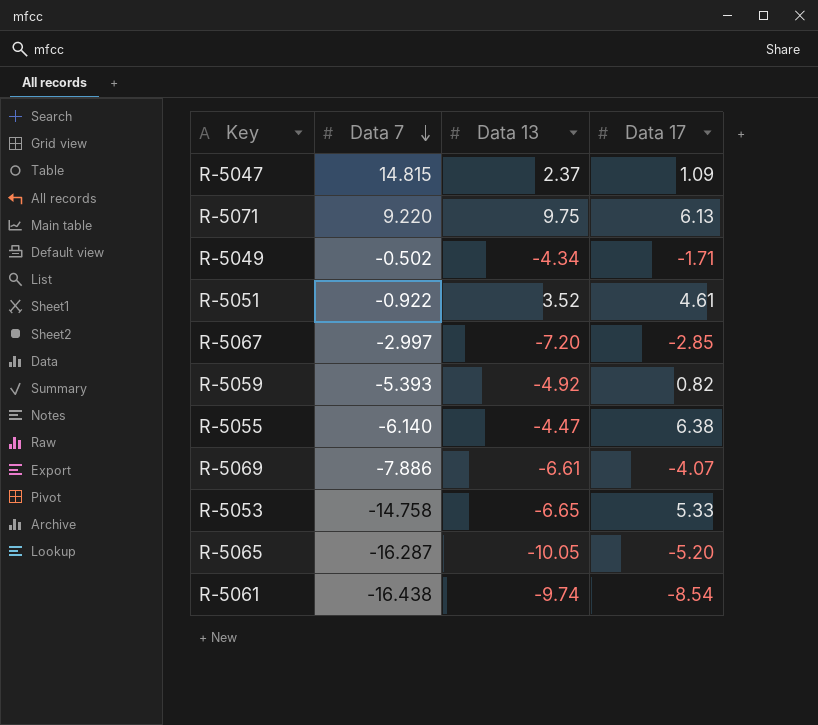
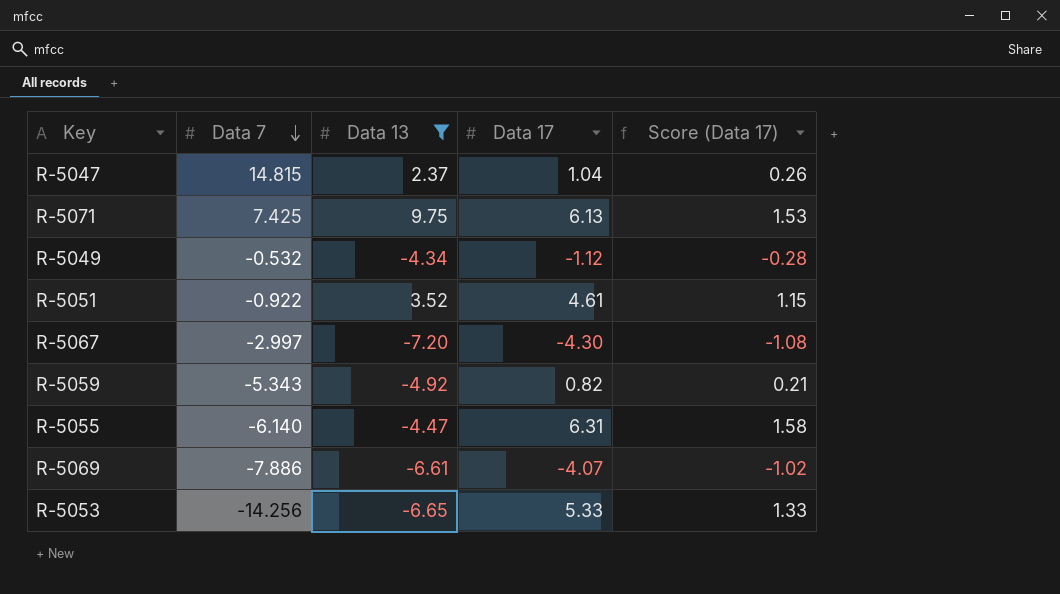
filter: none -> Data 13 >= -7.20
column Score (Data 17) | formula: none -> [Data 17] * 0.25
R-5047 | Data 17: 1.09 -> 1.04
R-5071 | Data 7: 9.220 -> 7.425
R-5049 | Data 7: -0.502 -> -0.532
R-5049 | Data 17: -1.71 -> -1.12
R-5067 | Data 17: -2.85 -> -4.30
R-5059 | Data 7: -5.393 -> -5.343
R-5055 | Data 17: 6.38 -> 6.31
R-5053 | Data 7: -14.758 -> -14.256

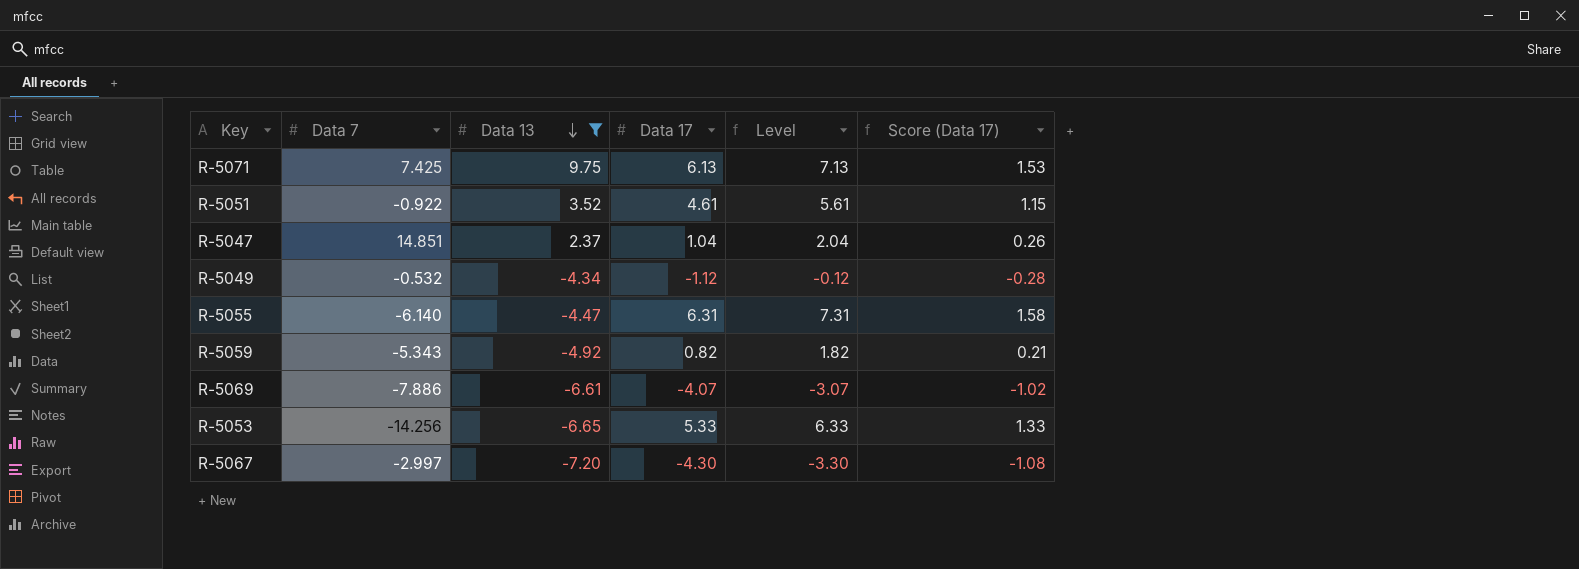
row order: Data 7 descending -> Data 13 descending
column Level | formula: none -> [Data 17] + 1
R-5047 | Data 7: 14.815 -> 14.851

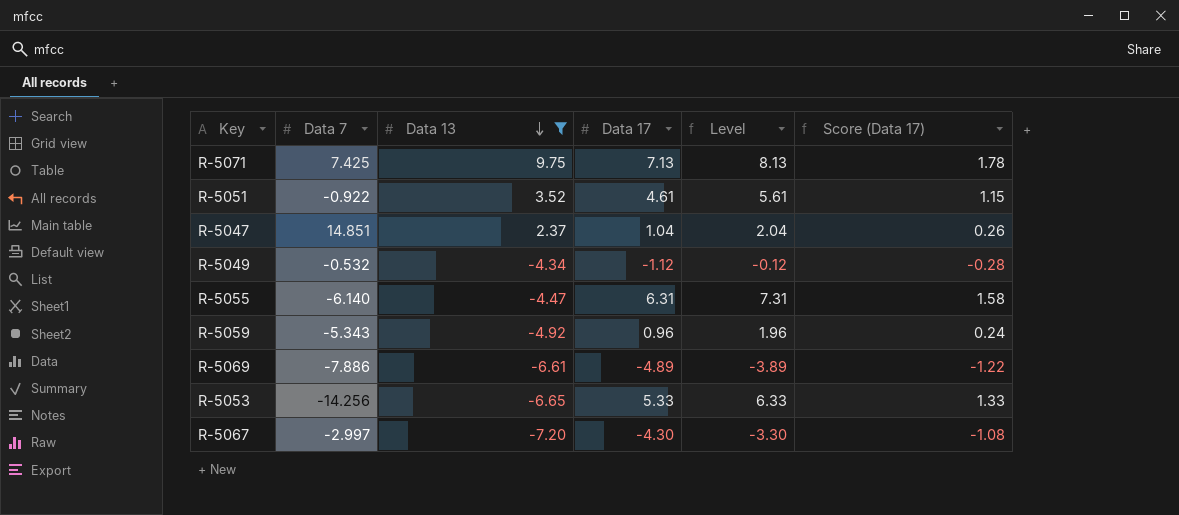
R-5071 | Data 17: 6.13 -> 7.13
R-5071 | Level: 7.13 -> 8.13
R-5071 | Score (Data 17): 1.53 -> 1.78
R-5059 | Data 17: 0.82 -> 0.96
R-5059 | Level: 1.82 -> 1.96
R-5059 | Score (Data 17): 0.21 -> 0.24
R-5069 | Data 17: -4.07 -> -4.89
R-5069 | Level: -3.07 -> -3.89
R-5069 | Score (Data 17): -1.02 -> -1.22

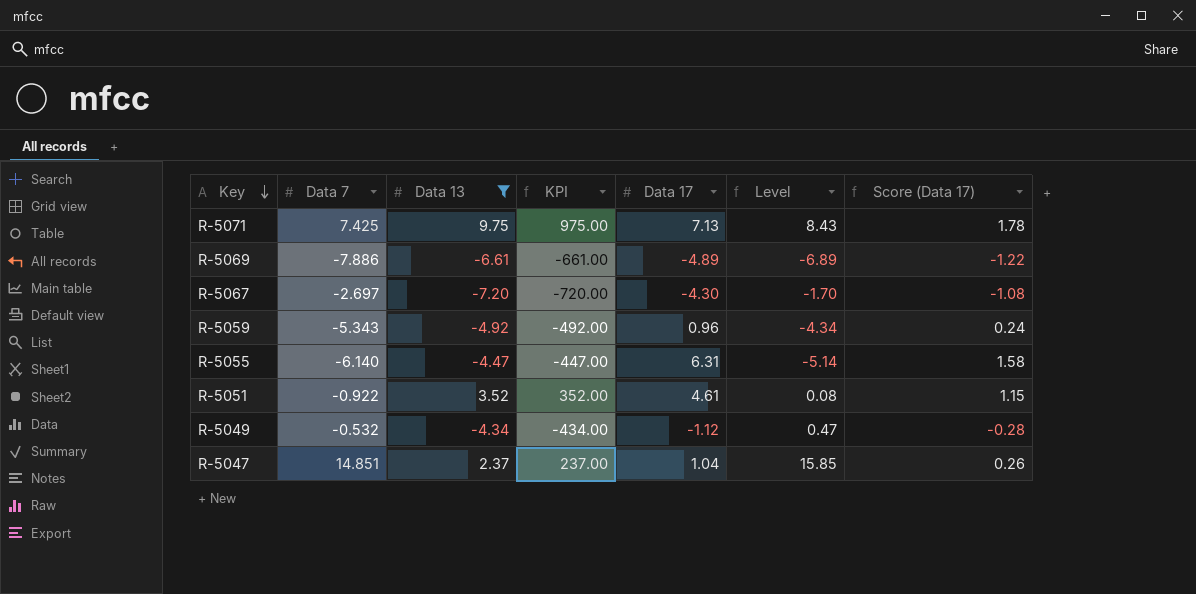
row order: Data 13 descending -> Key descending
column KPI | formula: none -> [Data 13] * 100
column Level | formula: [Data 17] + 1 -> [Data 7] + 1
row R-5053: -14.256 | -6.65 | 5.33 | 6.33 | 1.33 -> none
R-5067 | Data 7: -2.997 -> -2.697

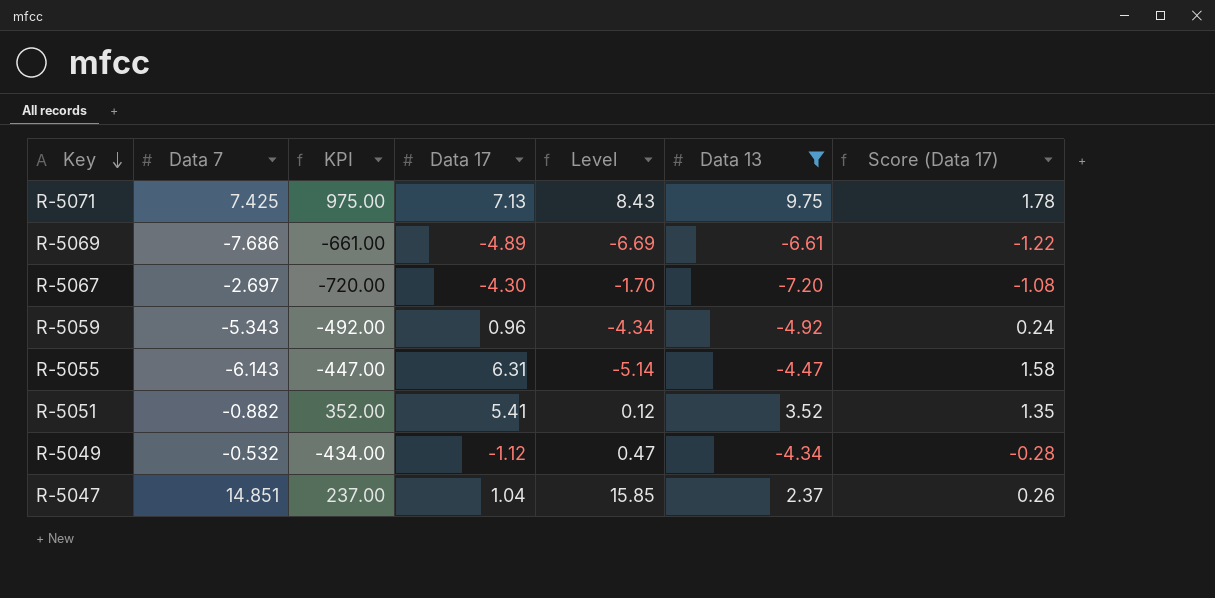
column Data 13 | position: 3 -> 6
R-5069 | Data 7: -7.886 -> -7.686
R-5069 | Level: -6.89 -> -6.69
R-5055 | Data 7: -6.140 -> -6.143
R-5051 | Data 7: -0.922 -> -0.882
R-5051 | Data 17: 4.61 -> 5.41
R-5051 | Level: 0.08 -> 0.12
R-5051 | Score (Data 17): 1.15 -> 1.35

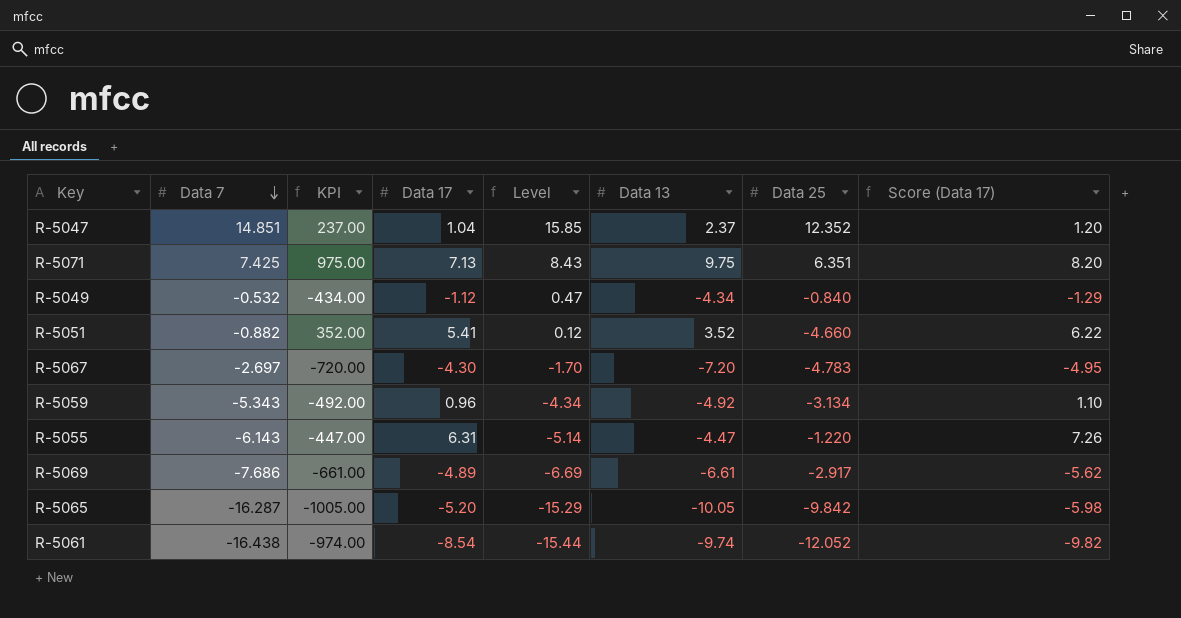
filter: Data 13 >= -7.20 -> none
row order: Key descending -> Data 7 descending
column Data 25 | position: none -> 7
column Score (Data 17) | formula: [Data 17] * 0.25 -> [Data 17] * 1.15

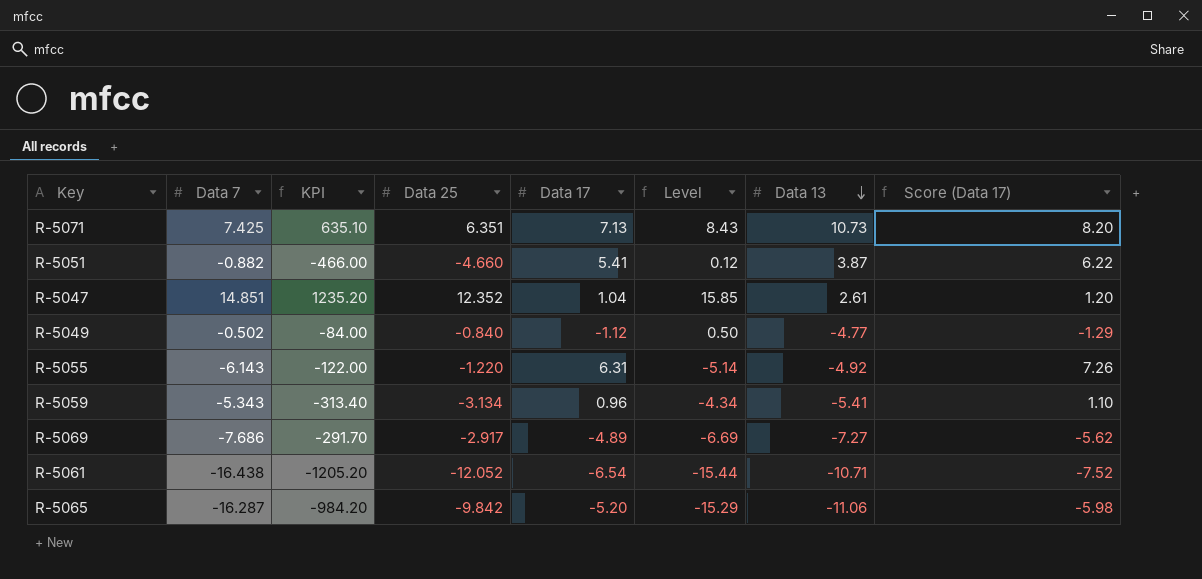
row order: Data 7 descending -> Data 13 descending
column KPI | formula: [Data 13] * 100 -> [Data 25] * 100
column Data 25 | position: 7 -> 4
row R-5067: -2.697 | -720.00 | -4.30 | -1.70 | -7.20 | -4.783 | -4.95 -> none
R-5071 | Data 13: 9.75 -> 10.73
R-5051 | Data 13: 3.52 -> 3.87
R-5047 | Data 13: 2.37 -> 2.61
R-5049 | Data 7: -0.532 -> -0.502
R-5049 | Level: 0.47 -> 0.50
R-5049 | Data 13: -4.34 -> -4.77
R-5055 | Data 13: -4.47 -> -4.92
R-5059 | Data 13: -4.92 -> -5.41
R-5069 | Data 13: -6.61 -> -7.27
R-5061 | Data 17: -8.54 -> -6.54
R-5061 | Data 13: -9.74 -> -10.71
R-5061 | Score (Data 17): -9.82 -> -7.52
R-5065 | Data 13: -10.05 -> -11.06

